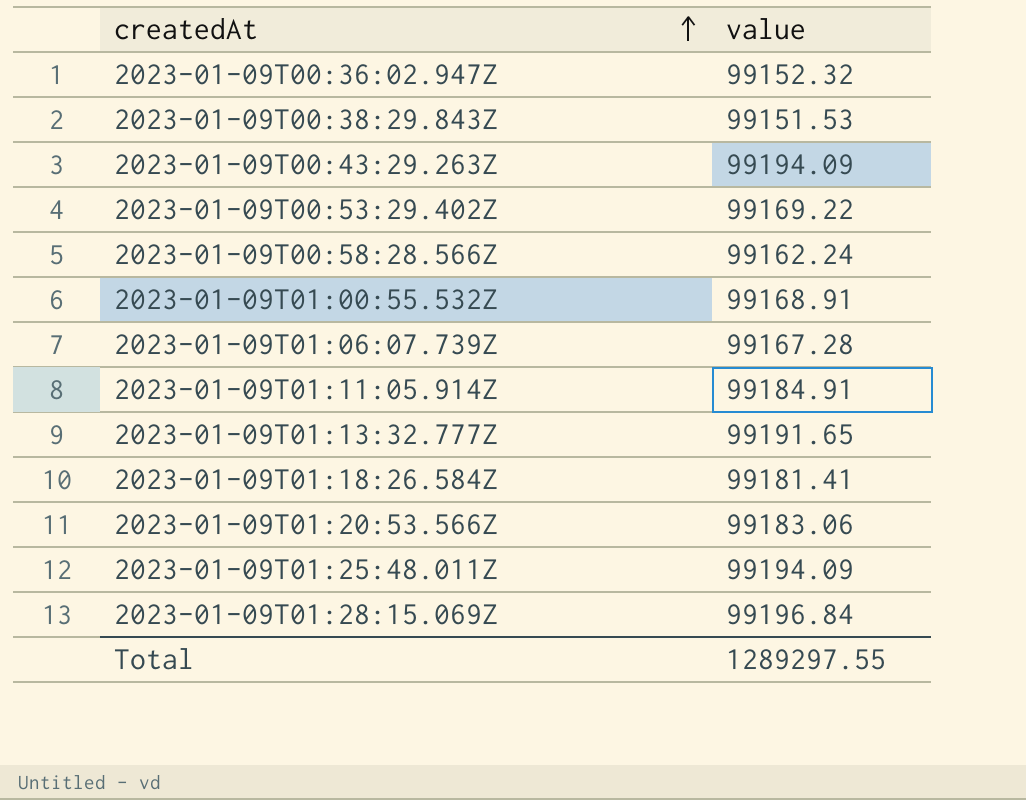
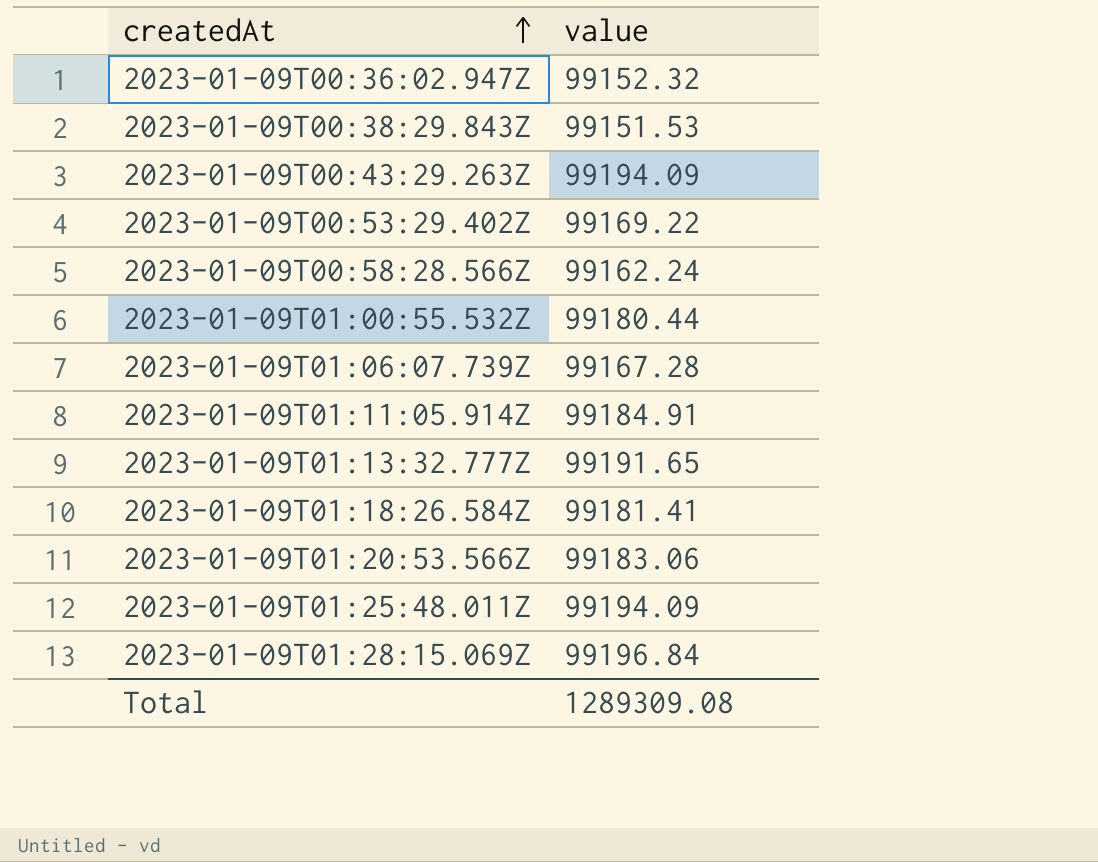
2023-01-09T01:00:55.532Z | value: 99168.91 -> 99180.44
Total | value: 1289297.55 -> 1289309.08

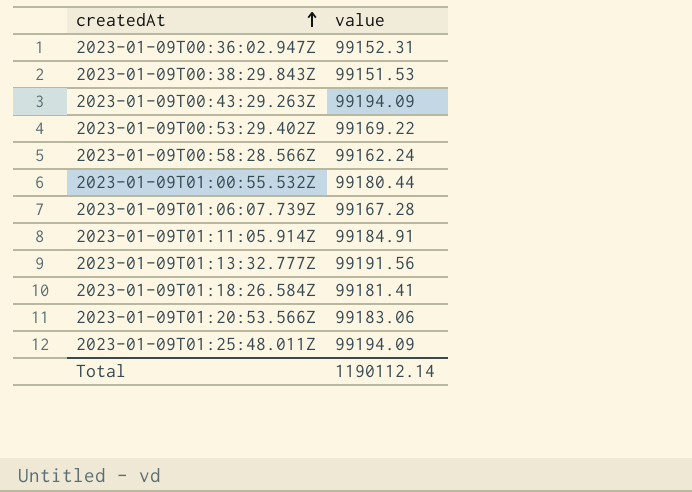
row 2023-01-09T01:28:15.069Z: 99196.84 -> none
2023-01-09T00:36:02.947Z | value: 99152.32 -> 99152.31
2023-01-09T01:13:32.777Z | value: 99191.65 -> 99191.56
Total | value: 1289309.08 -> 1190112.14

